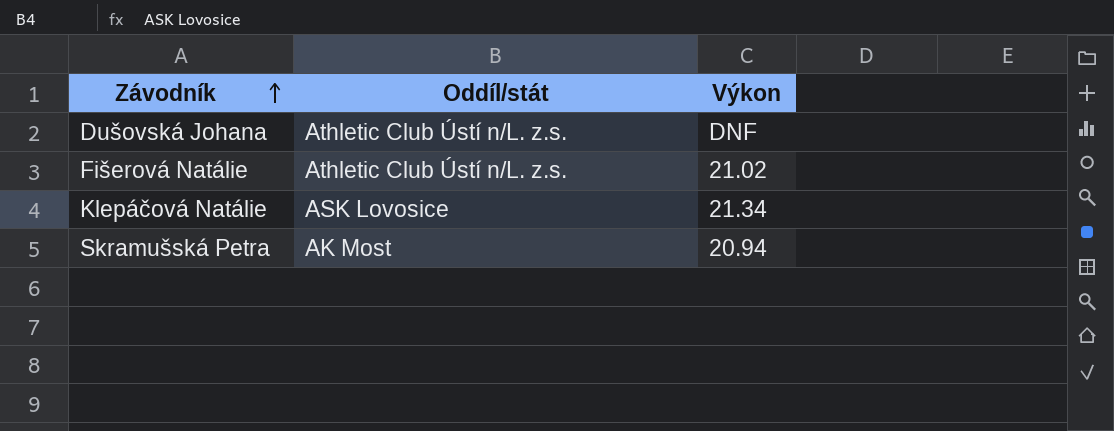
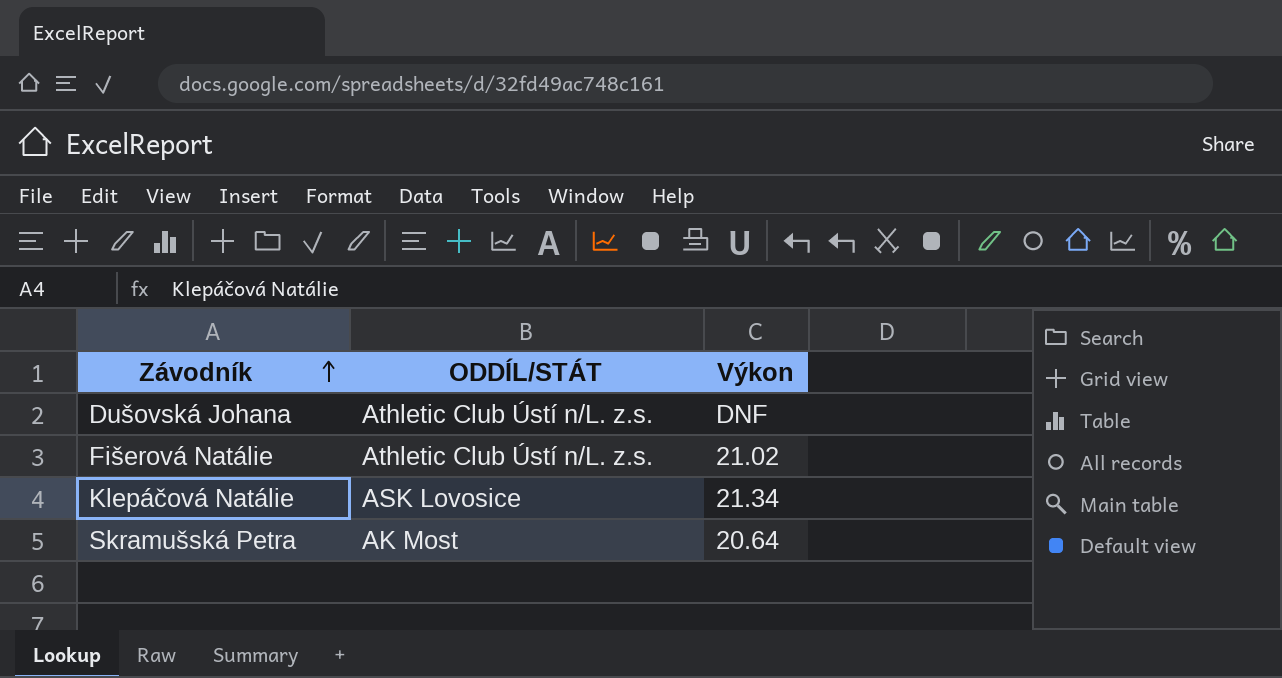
column name: Oddíl/stát -> ODDÍL/STÁT
Skramušská Petra | Výkon: 20.94 -> 20.64

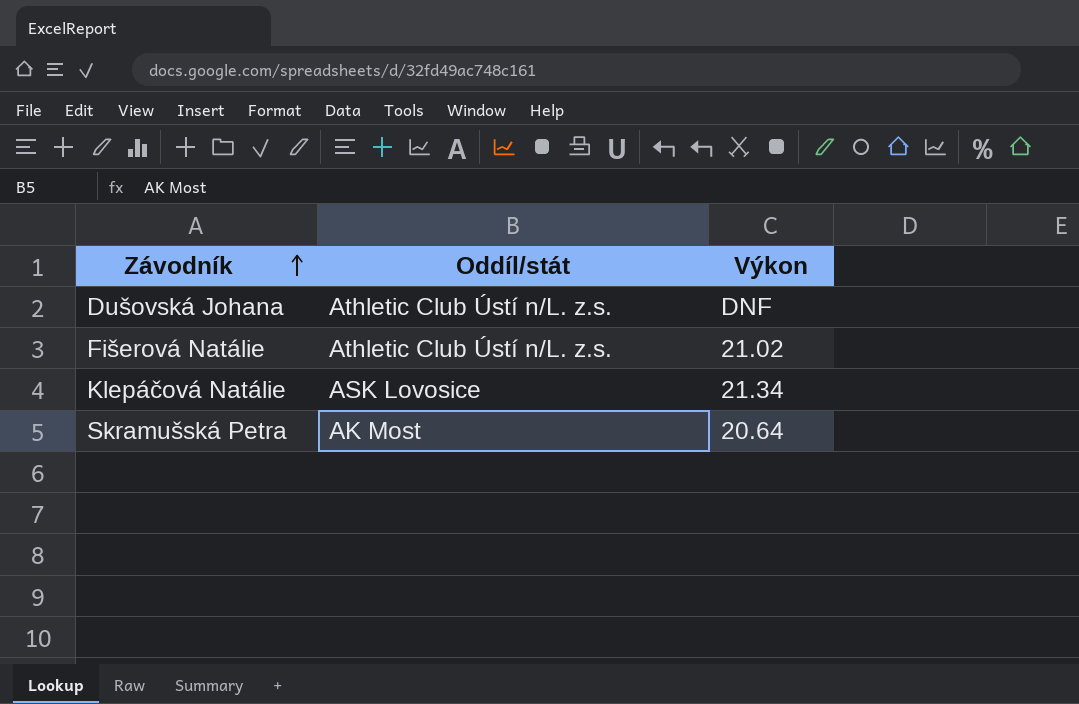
column name: ODDÍL/STÁT -> Oddíl/stát

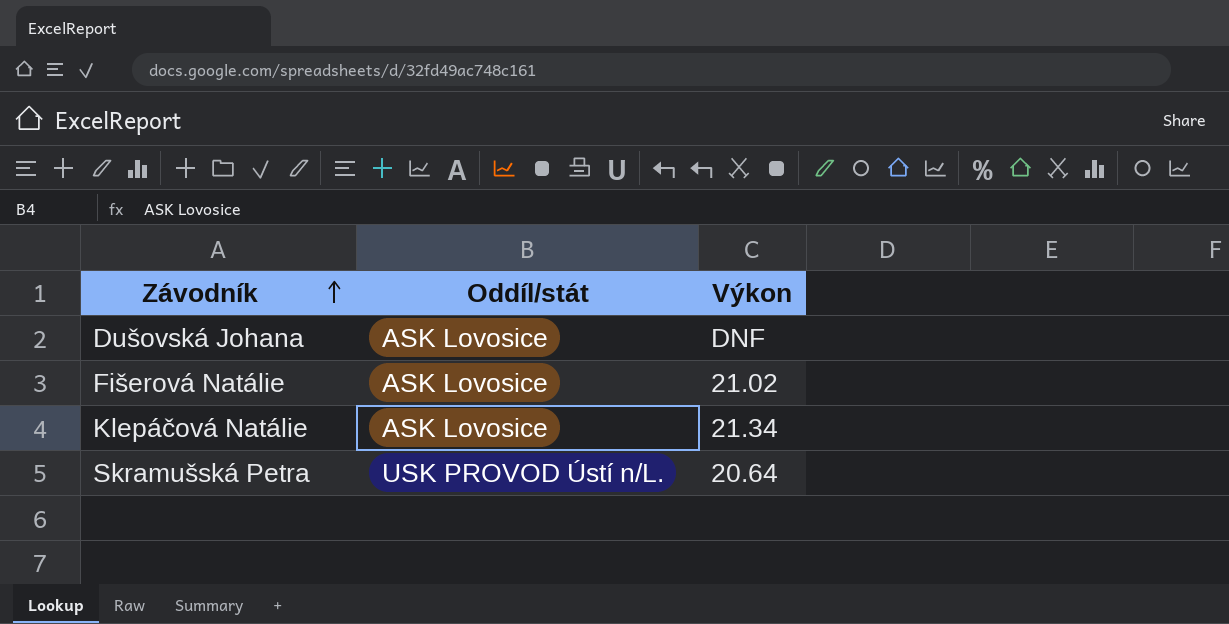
Dušovská Johana | Oddíl/stát: Athletic Club Ústí n/L. z.s. -> ASK Lovosice
Fišerová Natálie | Oddíl/stát: Athletic Club Ústí n/L. z.s. -> ASK Lovosice
Skramušská Petra | Oddíl/stát: AK Most -> USK PROVOD Ústí n/L.

